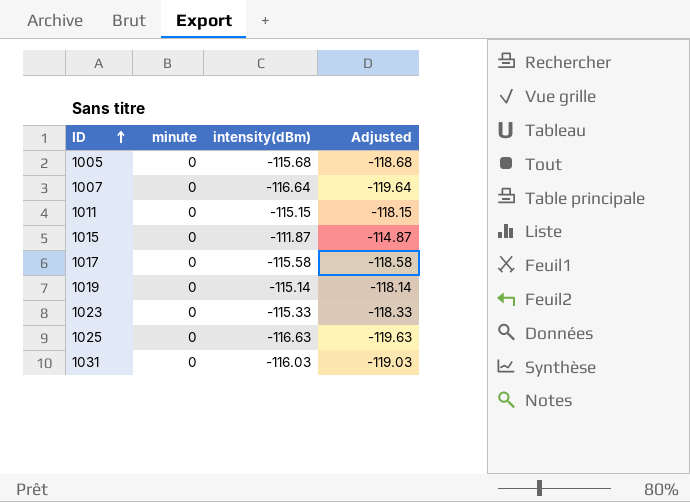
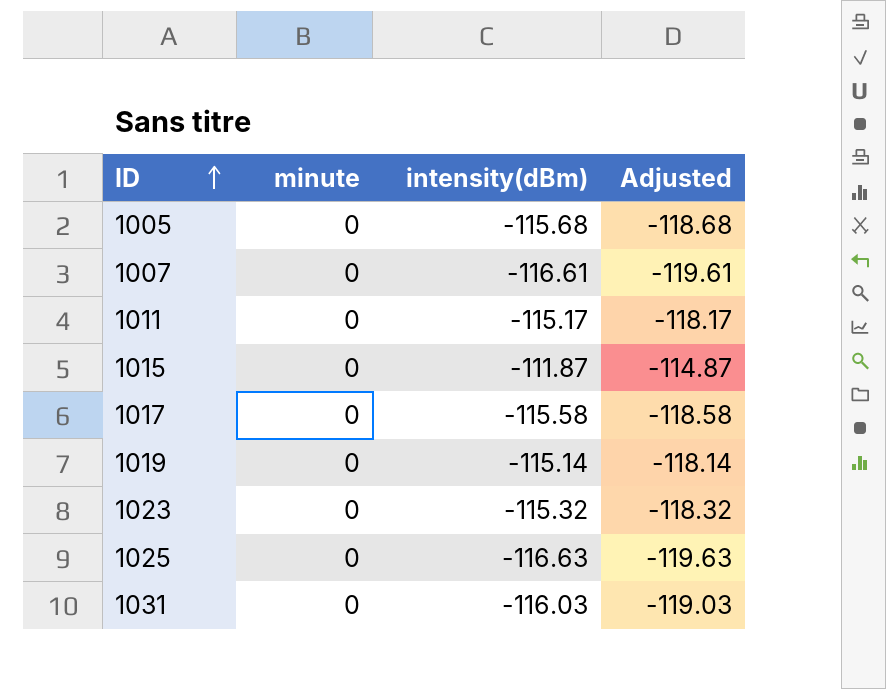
1007 | intensity(dBm): -116.64 -> -116.61
1007 | Adjusted: -119.64 -> -119.61
1011 | intensity(dBm): -115.15 -> -115.17
1011 | Adjusted: -118.15 -> -118.17
1023 | intensity(dBm): -115.33 -> -115.32
1023 | Adjusted: -118.33 -> -118.32

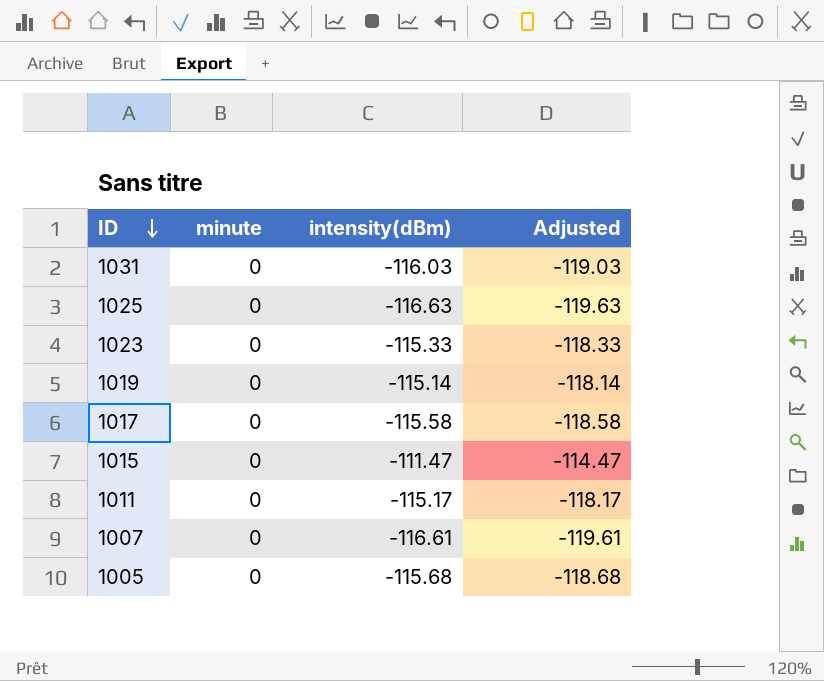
row order: ID ascending -> ID descending
1023 | intensity(dBm): -115.32 -> -115.33
1023 | Adjusted: -118.32 -> -118.33
1015 | intensity(dBm): -111.87 -> -111.47
1015 | Adjusted: -114.87 -> -114.47

